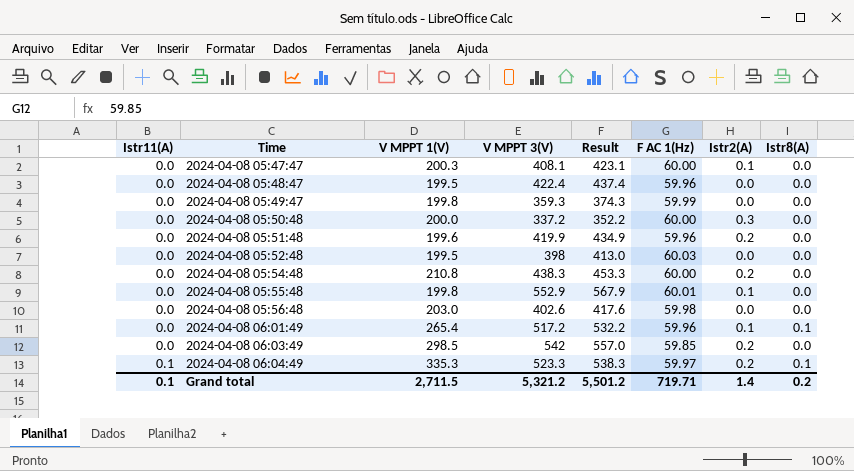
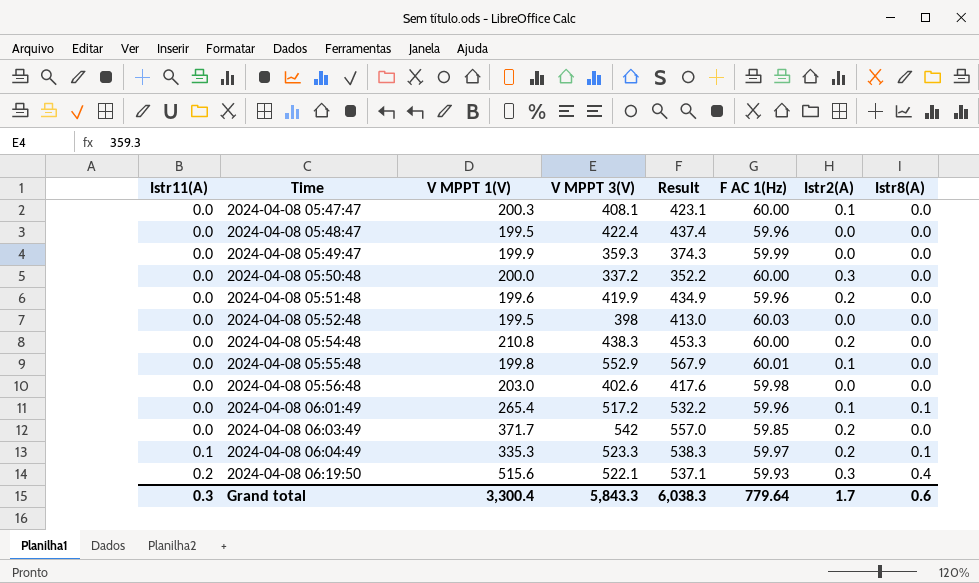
2024-04-08 05:49:47 | V MPPT 1(V): 199.8 -> 199.9
2024-04-08 06:03:49 | V MPPT 1(V): 298.5 -> 371.7
row 2024-04-08 06:19:50: none -> 0.2 | 515.6 | 522.1 | 537.1 | 59.93 | 0.3 | 0.4
Grand total | Istr11(A): 0.1 -> 0.3
Grand total | V MPPT 1(V): 2,711.5 -> 3,300.4
Grand total | V MPPT 3(V): 5,321.2 -> 5,843.3
Grand total | Result: 5,501.2 -> 6,038.3
Grand total | F AC 1(Hz): 719.71 -> 779.64
Grand total | Istr2(A): 1.4 -> 1.7
Grand total | Istr8(A): 0.2 -> 0.6

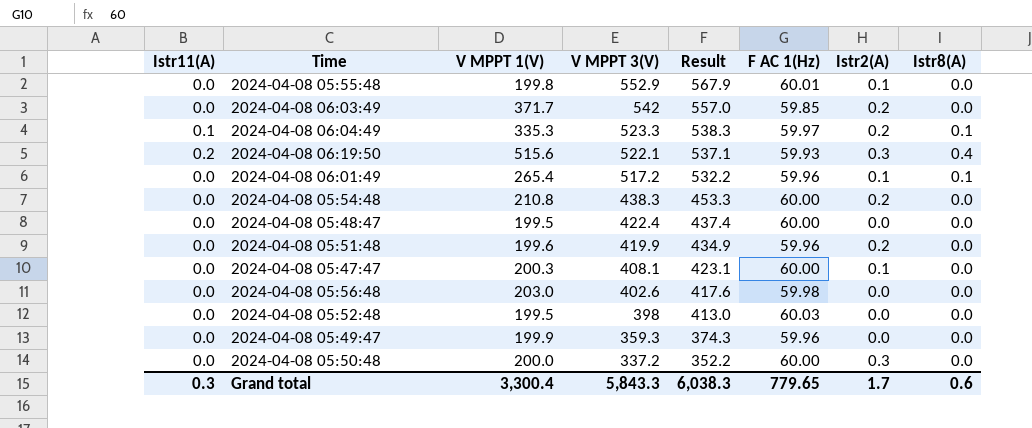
row order: Istr11(A) ascending -> V MPPT 3(V) descending
2024-04-08 05:48:47 | F AC 1(Hz): 59.96 -> 60.00
2024-04-08 05:49:47 | F AC 1(Hz): 59.99 -> 59.96
Grand total | F AC 1(Hz): 779.64 -> 779.65

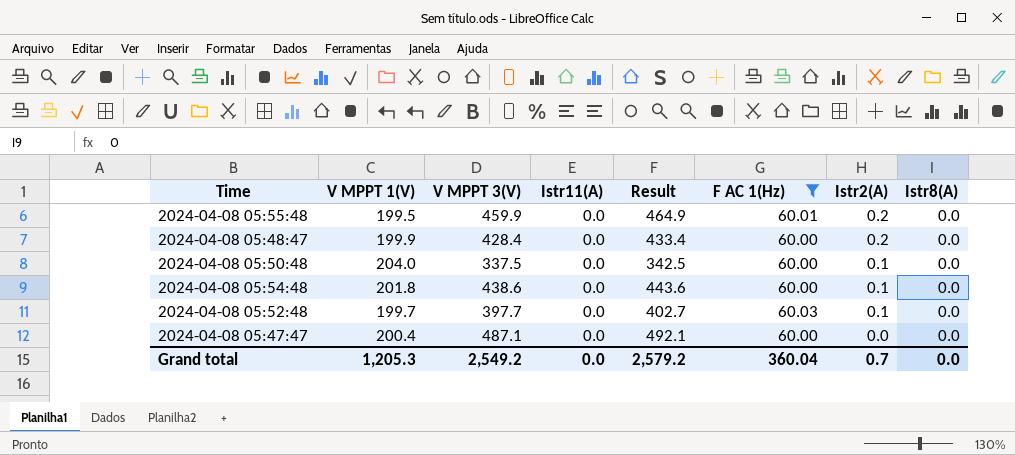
filter: none -> F AC 1(Hz) >= 60.00
row order: V MPPT 3(V) descending -> Istr2(A) descending
column Istr11(A) | position: 1 -> 4
column Result | formula: [V MPPT 3(V)] + 15 -> [V MPPT 3(V)] + 5
2024-04-08 05:55:48 | V MPPT 1(V): 199.8 -> 199.5
2024-04-08 05:55:48 | V MPPT 3(V): 552.9 -> 459.9
2024-04-08 05:55:48 | Istr2(A): 0.1 -> 0.2
2024-04-08 05:48:47 | V MPPT 1(V): 199.5 -> 199.9
2024-04-08 05:48:47 | V MPPT 3(V): 422.4 -> 428.4
2024-04-08 05:48:47 | Istr2(A): 0.0 -> 0.2
2024-04-08 05:50:48 | V MPPT 1(V): 200.0 -> 204.0
2024-04-08 05:50:48 | V MPPT 3(V): 337.2 -> 337.5
2024-04-08 05:50:48 | Istr2(A): 0.3 -> 0.1
2024-04-08 05:54:48 | V MPPT 1(V): 210.8 -> 201.8
2024-04-08 05:54:48 | V MPPT 3(V): 438.3 -> 438.6
2024-04-08 05:54:48 | Istr2(A): 0.2 -> 0.1
2024-04-08 05:52:48 | V MPPT 1(V): 199.5 -> 199.7
2024-04-08 05:52:48 | V MPPT 3(V): 398 -> 397.7
2024-04-08 05:52:48 | Istr2(A): 0.0 -> 0.1
2024-04-08 05:47:47 | V MPPT 1(V): 200.3 -> 200.4
2024-04-08 05:47:47 | V MPPT 3(V): 408.1 -> 487.1
2024-04-08 05:47:47 | Istr2(A): 0.1 -> 0.0
Grand total | V MPPT 1(V): 3,300.4 -> 1,205.3
Grand total | V MPPT 3(V): 5,843.3 -> 2,549.2
Grand total | Istr11(A): 0.3 -> 0.0
Grand total | Result: 6,038.3 -> 2,579.2
Grand total | F AC 1(Hz): 779.65 -> 360.04
Grand total | Istr2(A): 1.7 -> 0.7
Grand total | Istr8(A): 0.6 -> 0.0

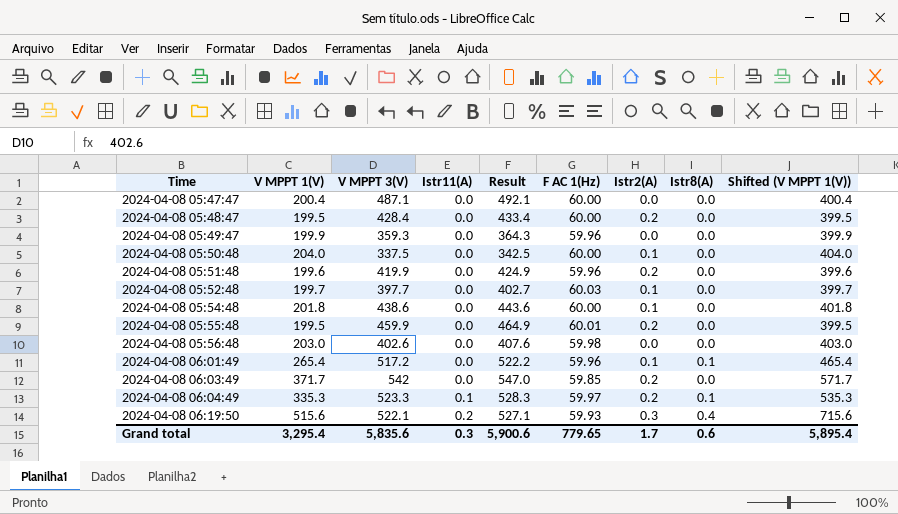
filter: F AC 1(Hz) >= 60.00 -> none
row order: Istr2(A) descending -> Time ascending
column Shifted (V MPPT 1(V)) | formula: none -> [V MPPT 1(V)] + 200
2024-04-08 05:48:47 | V MPPT 1(V): 199.9 -> 199.5
Grand total | V MPPT 1(V): 1,205.3 -> 3,295.4
Grand total | V MPPT 3(V): 2,549.2 -> 5,835.6
Grand total | Istr11(A): 0.0 -> 0.3
Grand total | Result: 2,579.2 -> 5,900.6
Grand total | F AC 1(Hz): 360.04 -> 779.65
Grand total | Istr2(A): 0.7 -> 1.7
Grand total | Istr8(A): 0.0 -> 0.6

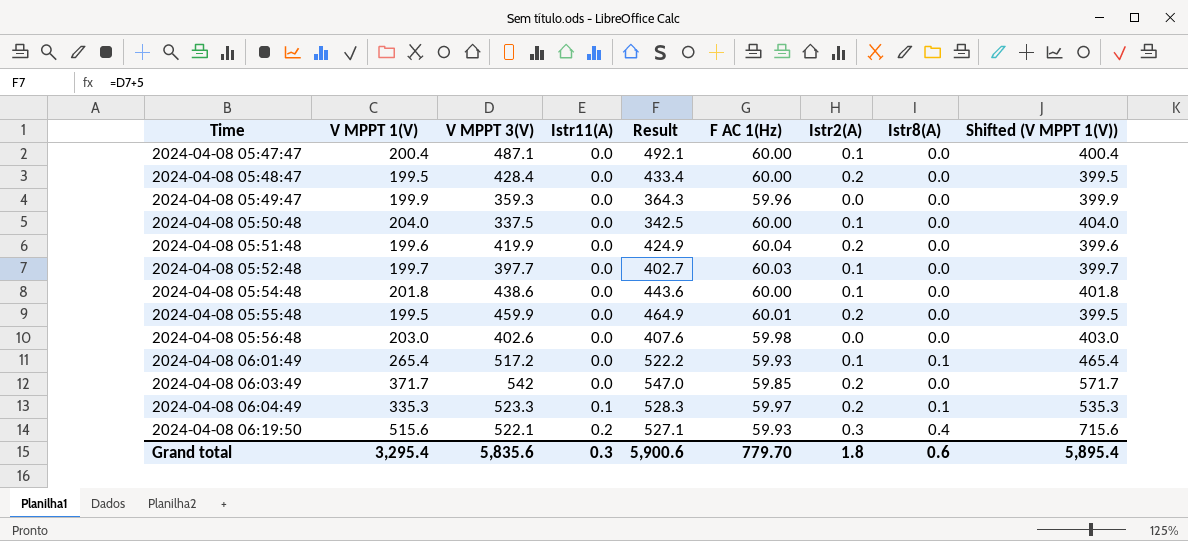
2024-04-08 05:47:47 | Istr2(A): 0.0 -> 0.1
2024-04-08 05:51:48 | F AC 1(Hz): 59.96 -> 60.04
2024-04-08 06:01:49 | F AC 1(Hz): 59.96 -> 59.93
Grand total | F AC 1(Hz): 779.65 -> 779.70
Grand total | Istr2(A): 1.7 -> 1.8

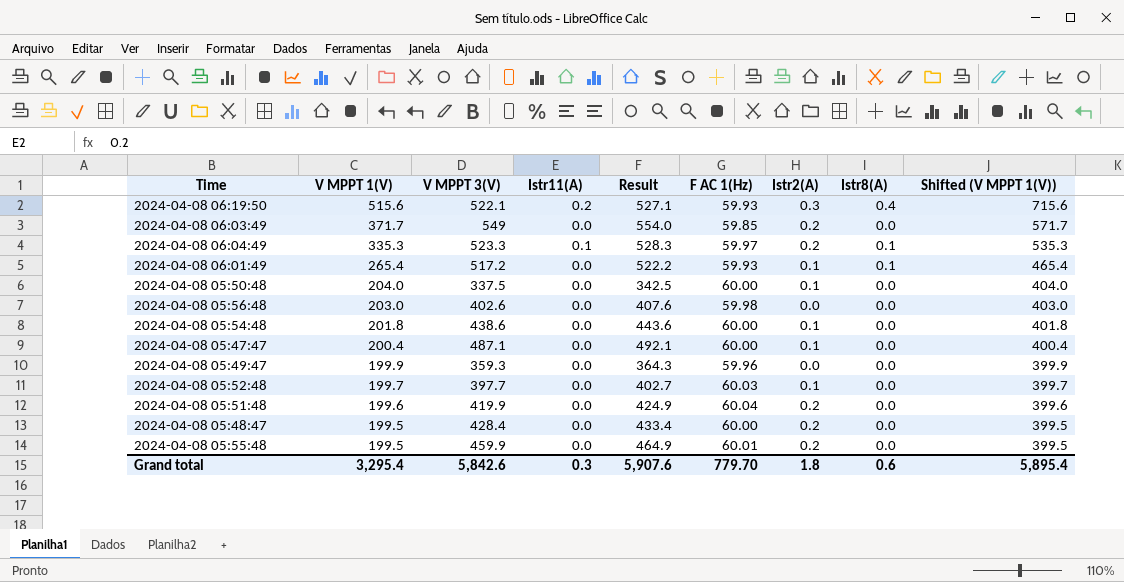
row order: Time ascending -> V MPPT 1(V) descending
2024-04-08 06:03:49 | V MPPT 3(V): 542 -> 549
2024-04-08 06:03:49 | Result: 547.0 -> 554.0
Grand total | V MPPT 3(V): 5,835.6 -> 5,842.6
Grand total | Result: 5,900.6 -> 5,907.6

